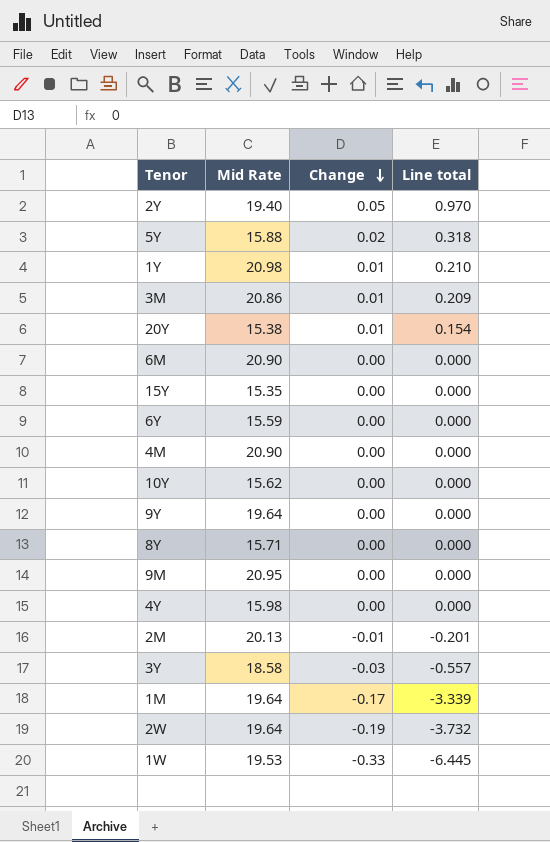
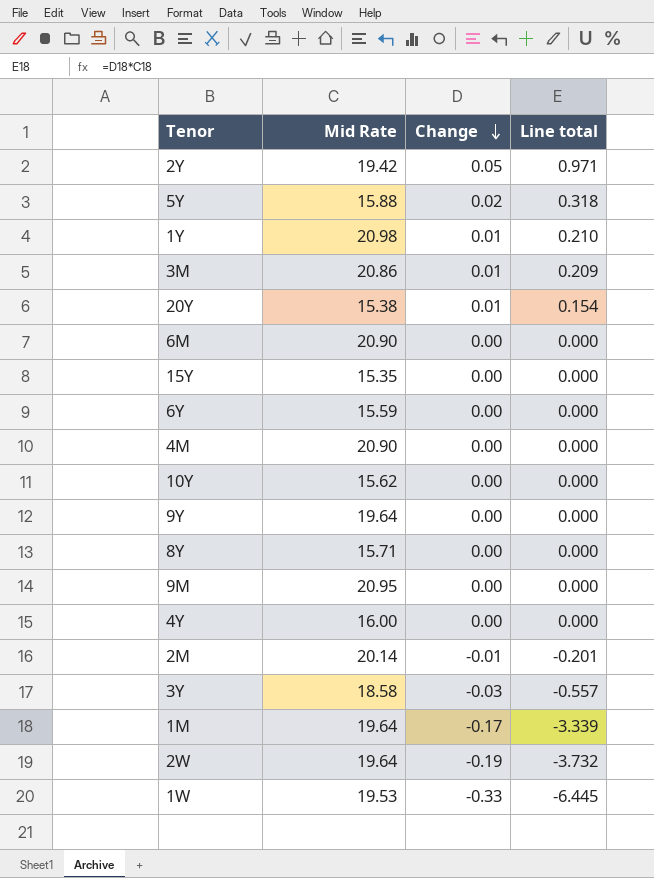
2Y | Mid Rate: 19.40 -> 19.42
2Y | Line total: 0.970 -> 0.971
4Y | Mid Rate: 15.98 -> 16.00
2M | Mid Rate: 20.13 -> 20.14

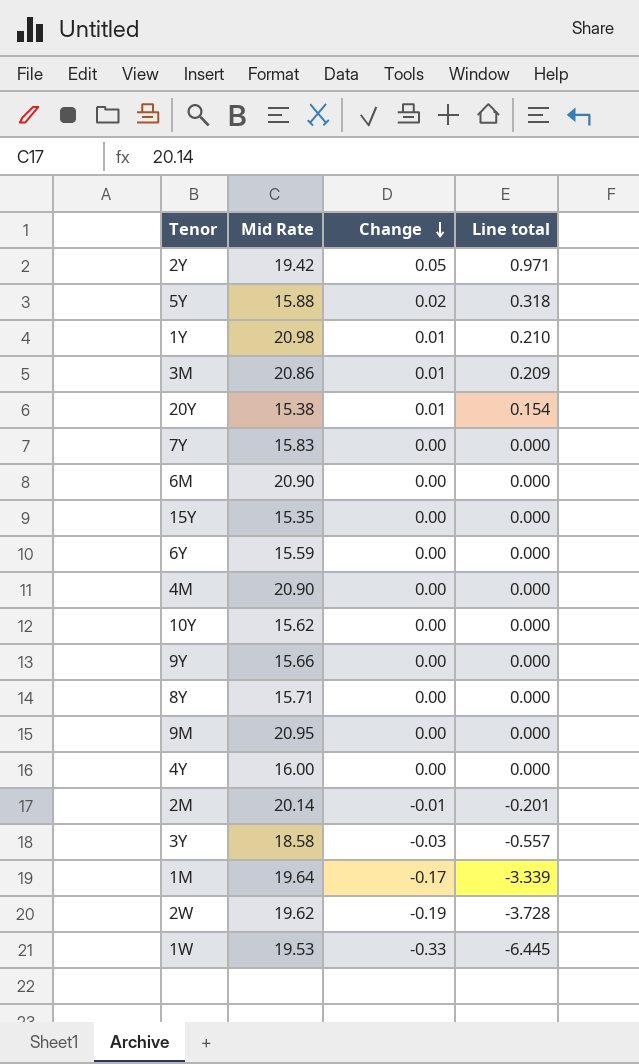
row 7Y: none -> 15.83 | 0.00 | 0.000
9Y | Mid Rate: 19.64 -> 15.66
2W | Mid Rate: 19.64 -> 19.62
2W | Line total: -3.732 -> -3.728

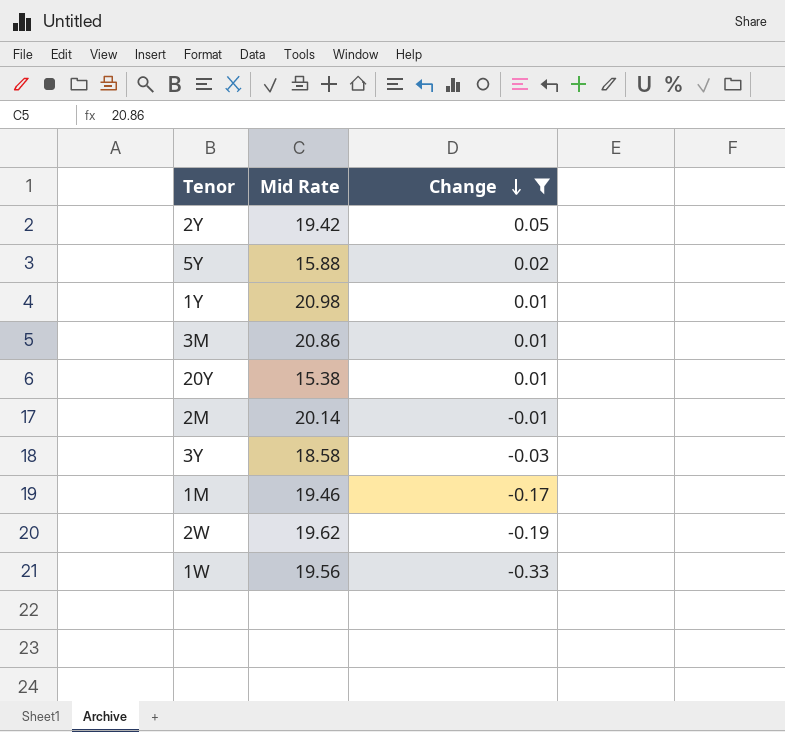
filter: none -> Change != 0.00
column Line total | formula: [Mid Rate] * [Change] -> none
1M | Mid Rate: 19.64 -> 19.46
1W | Mid Rate: 19.53 -> 19.56

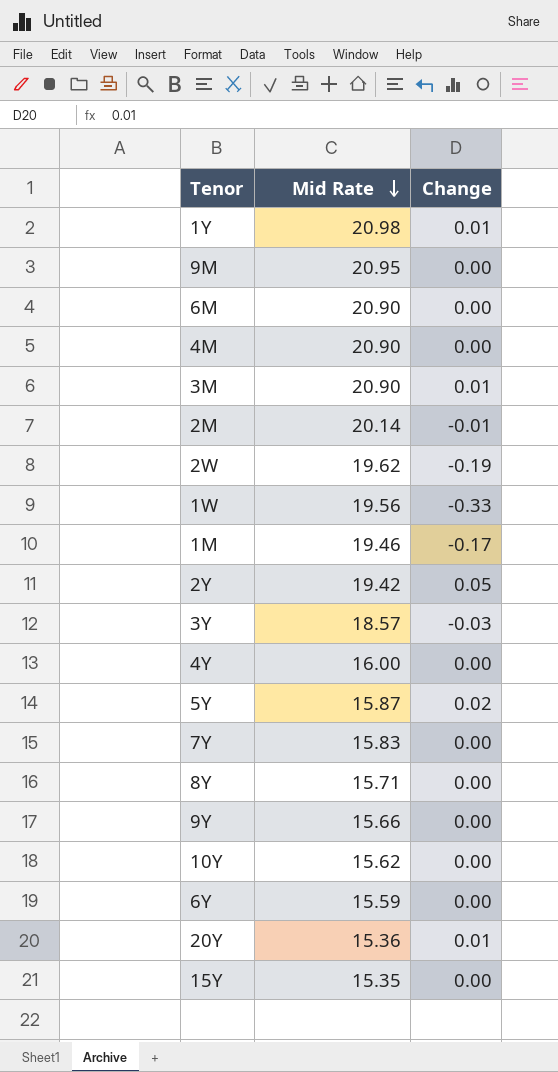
filter: Change != 0.00 -> none
row order: Change descending -> Mid Rate descending
3M | Mid Rate: 20.86 -> 20.90
3Y | Mid Rate: 18.58 -> 18.57
5Y | Mid Rate: 15.88 -> 15.87
20Y | Mid Rate: 15.38 -> 15.36

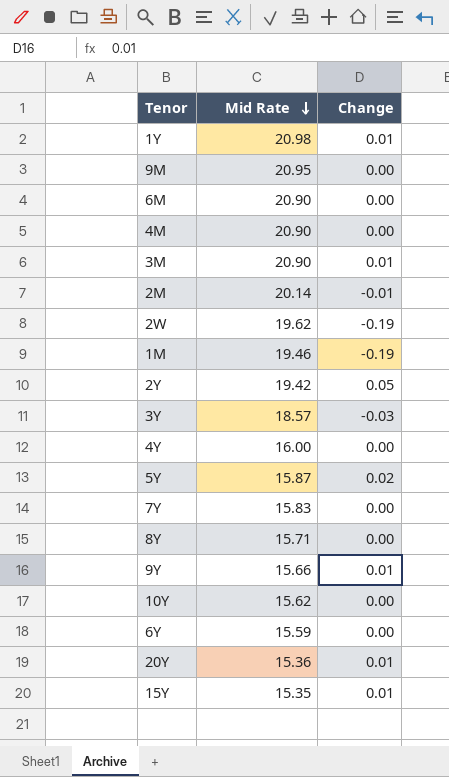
row 1W: 19.56 | -0.33 -> none
1M | Change: -0.17 -> -0.19
9Y | Change: 0.00 -> 0.01
15Y | Change: 0.00 -> 0.01

